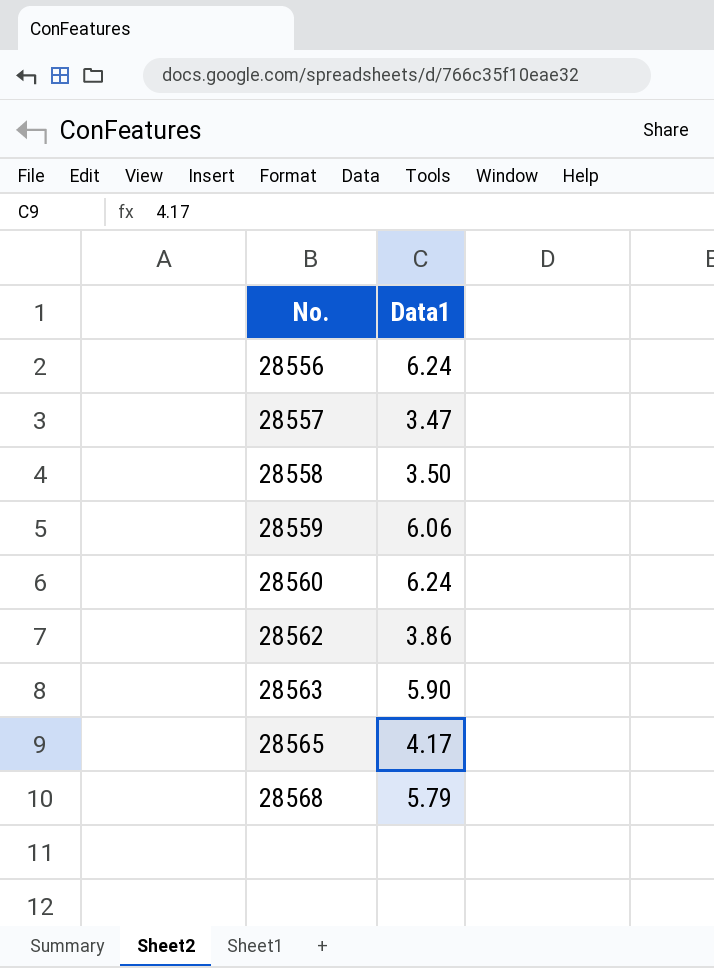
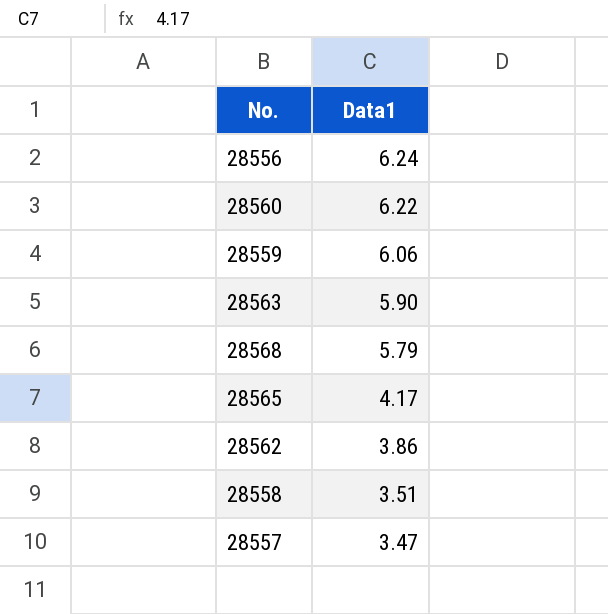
row order: No. ascending -> Data1 descending
28560 | Data1: 6.24 -> 6.22
28558 | Data1: 3.50 -> 3.51

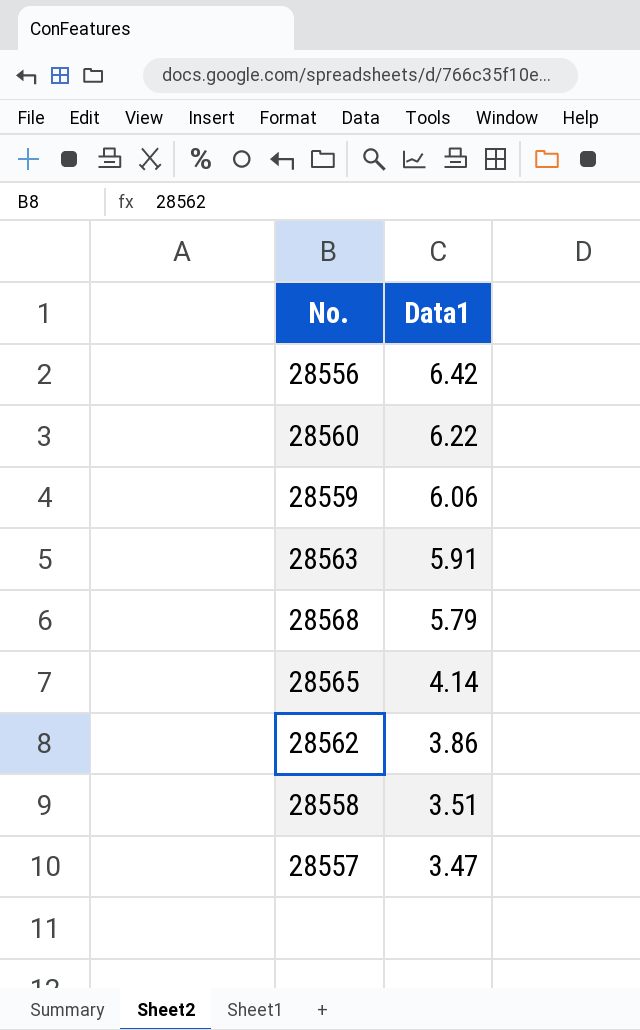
28556 | Data1: 6.24 -> 6.42
28563 | Data1: 5.90 -> 5.91
28565 | Data1: 4.17 -> 4.14

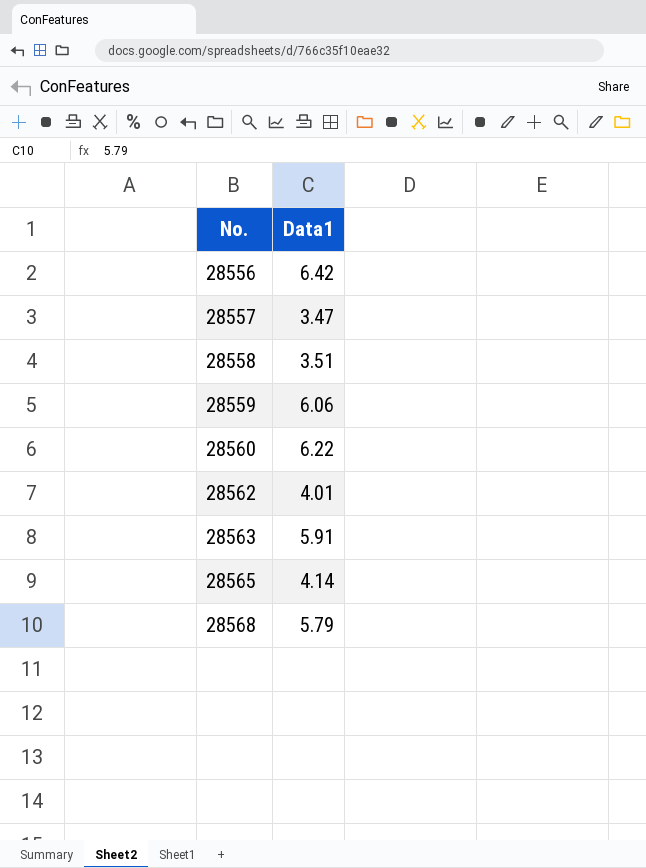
row order: Data1 descending -> No. ascending
28562 | Data1: 3.86 -> 4.01

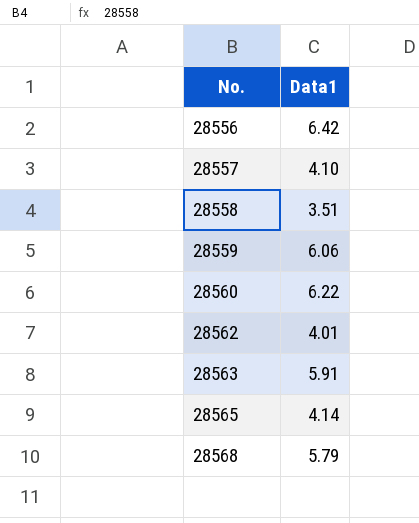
28557 | Data1: 3.47 -> 4.10

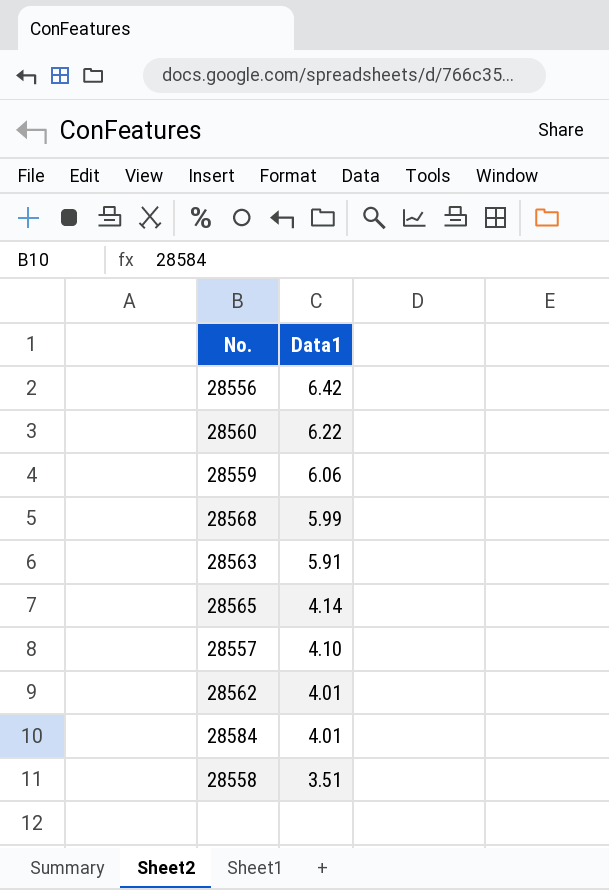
row order: No. ascending -> Data1 descending
28568 | Data1: 5.79 -> 5.99
row 28584: none -> 4.01

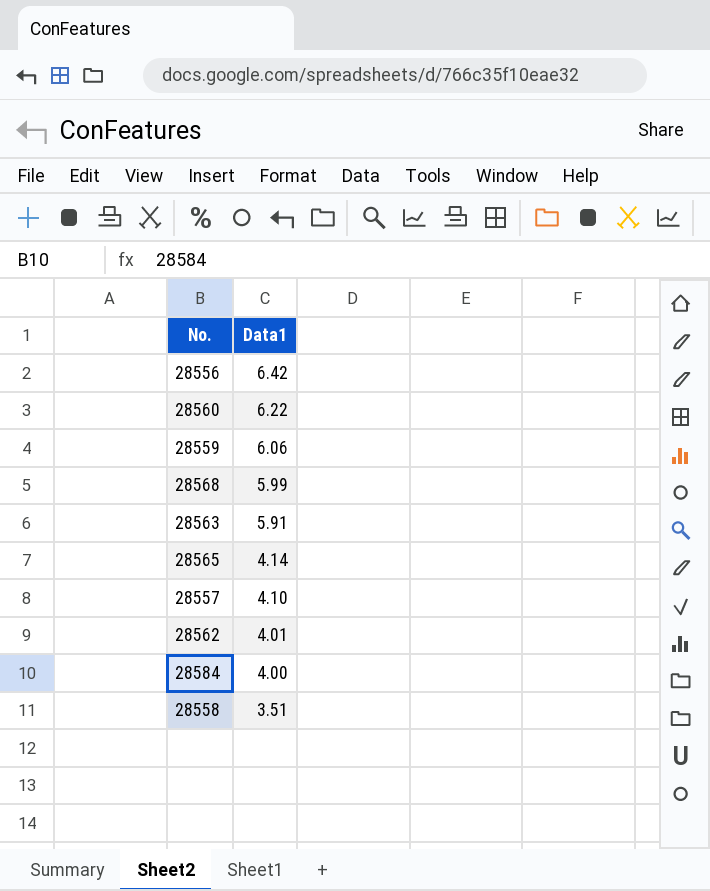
28584 | Data1: 4.01 -> 4.00

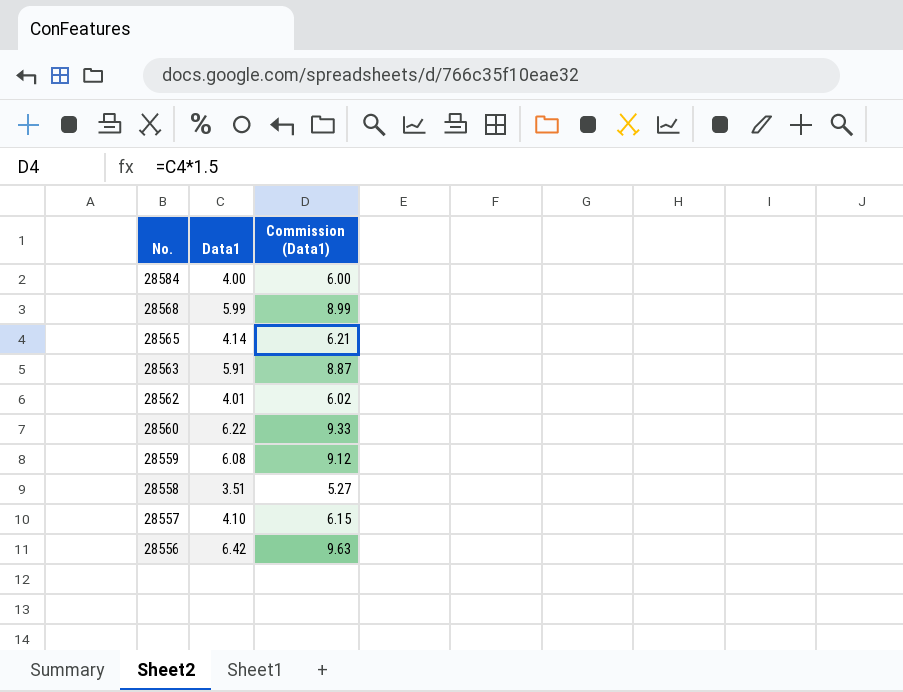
row order: Data1 descending -> No. descending
column Commission (Data1) | formula: none -> [Data1] * 1.5
28559 | Data1: 6.06 -> 6.08

